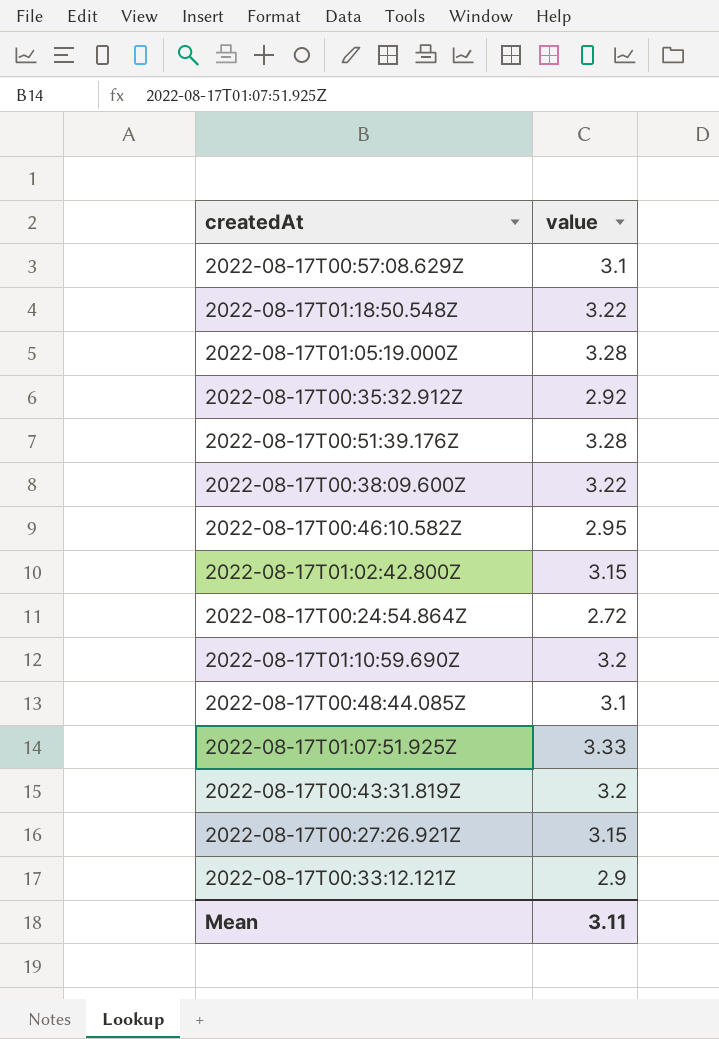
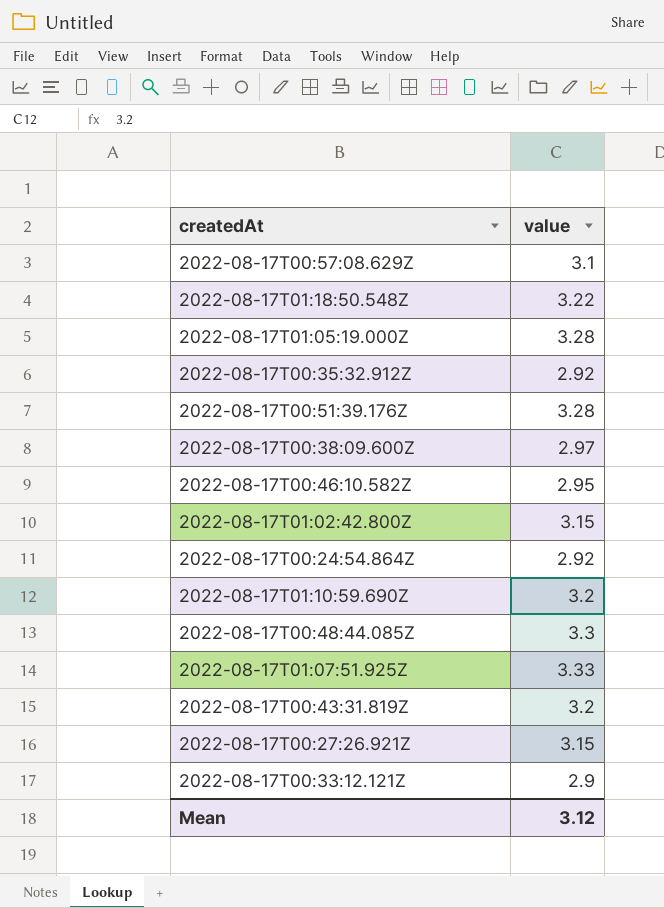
2022-08-17T00:38:09.600Z | value: 3.22 -> 2.97
2022-08-17T00:24:54.864Z | value: 2.72 -> 2.92
2022-08-17T00:48:44.085Z | value: 3.1 -> 3.3
Mean | value: 3.11 -> 3.12

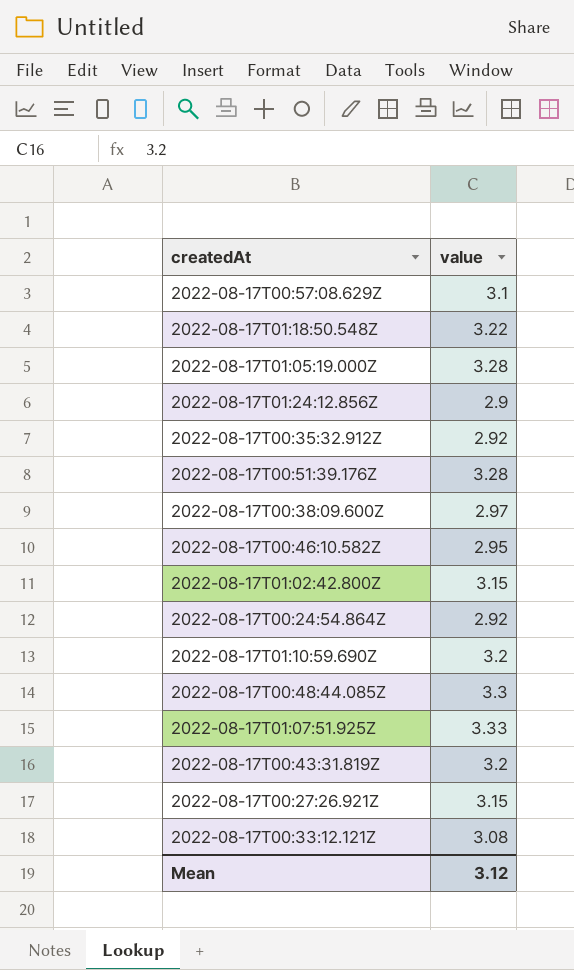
row 2022-08-17T01:24:12.856Z: none -> 2.9
2022-08-17T00:33:12.121Z | value: 2.9 -> 3.08

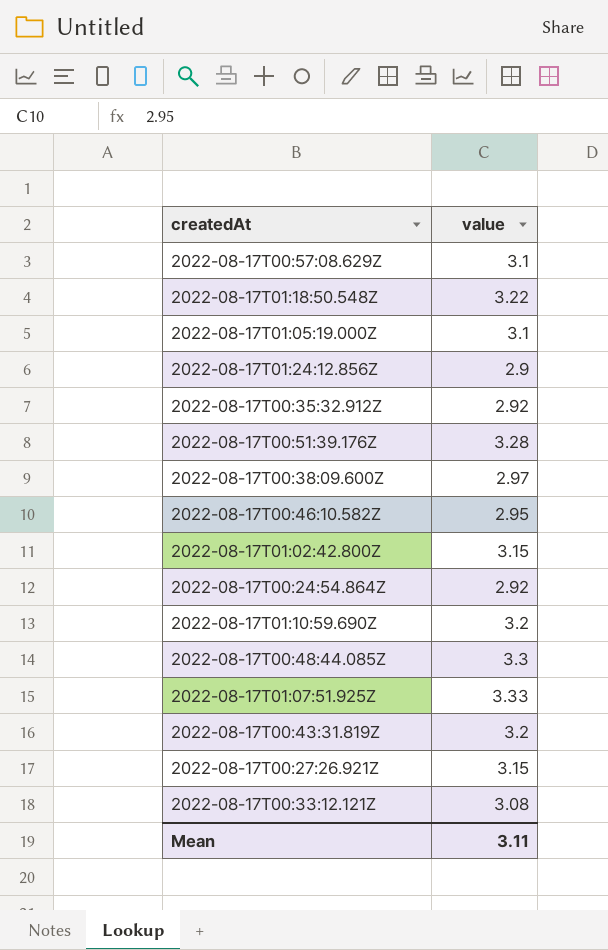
2022-08-17T01:05:19.000Z | value: 3.28 -> 3.1
Mean | value: 3.12 -> 3.11

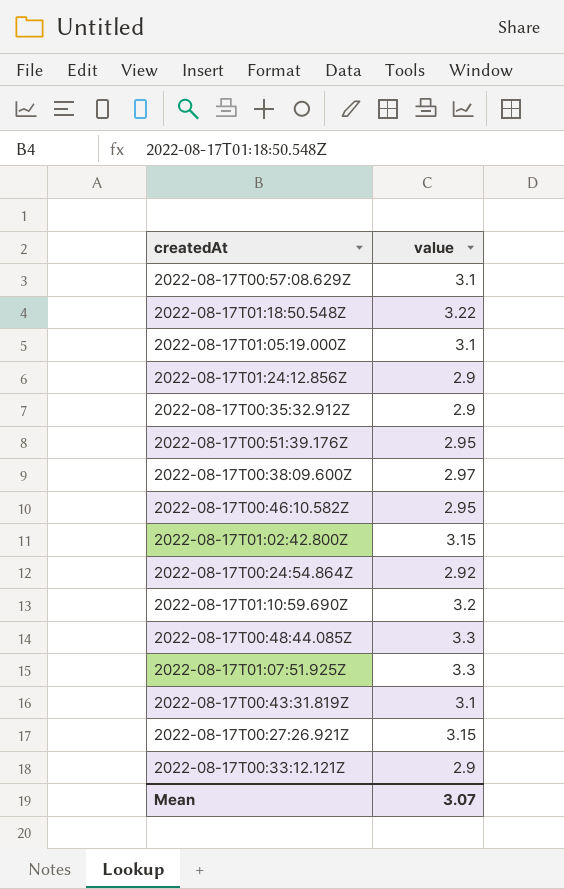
2022-08-17T00:35:32.912Z | value: 2.92 -> 2.9
2022-08-17T00:51:39.176Z | value: 3.28 -> 2.95
2022-08-17T01:07:51.925Z | value: 3.33 -> 3.3
2022-08-17T00:43:31.819Z | value: 3.2 -> 3.1
2022-08-17T00:33:12.121Z | value: 3.08 -> 2.9
Mean | value: 3.11 -> 3.07

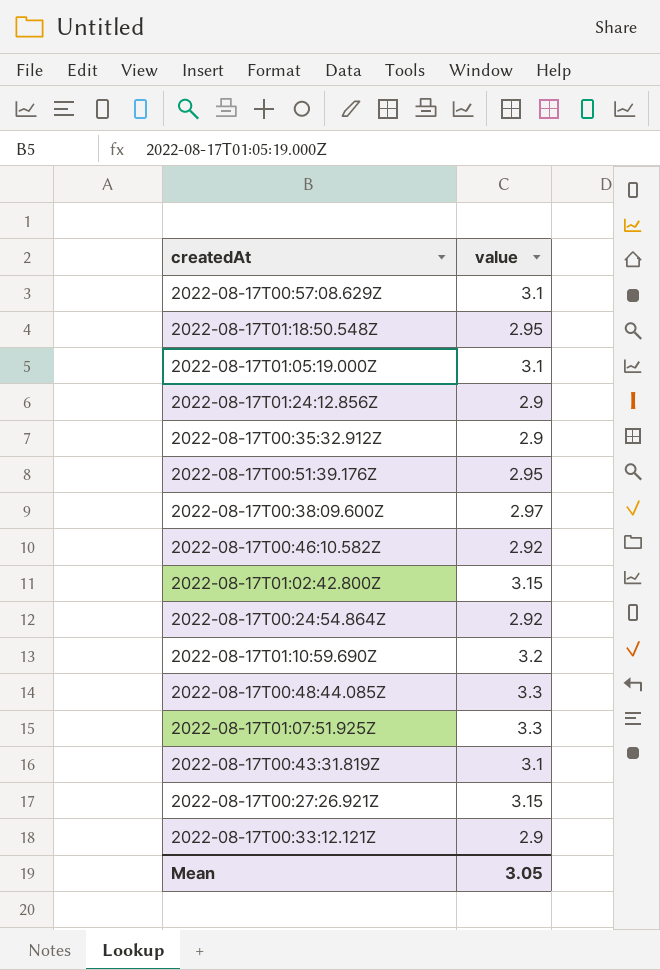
2022-08-17T01:18:50.548Z | value: 3.22 -> 2.95
2022-08-17T00:46:10.582Z | value: 2.95 -> 2.92
Mean | value: 3.07 -> 3.05

